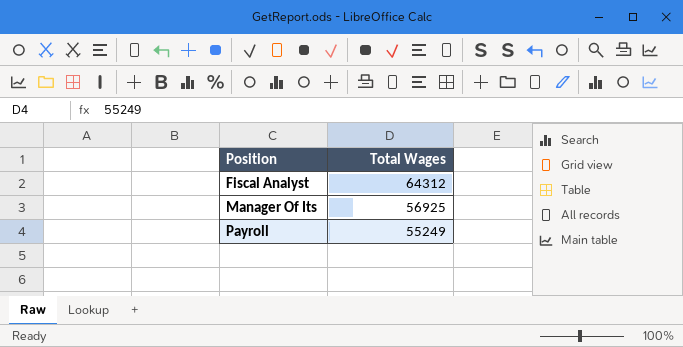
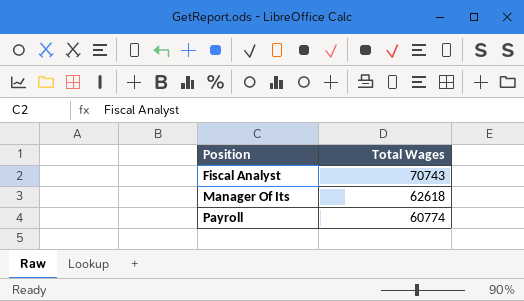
Fiscal Analyst | Total Wages: 64312 -> 70743
Manager Of Its | Total Wages: 56925 -> 62618
Payroll | Total Wages: 55249 -> 60774

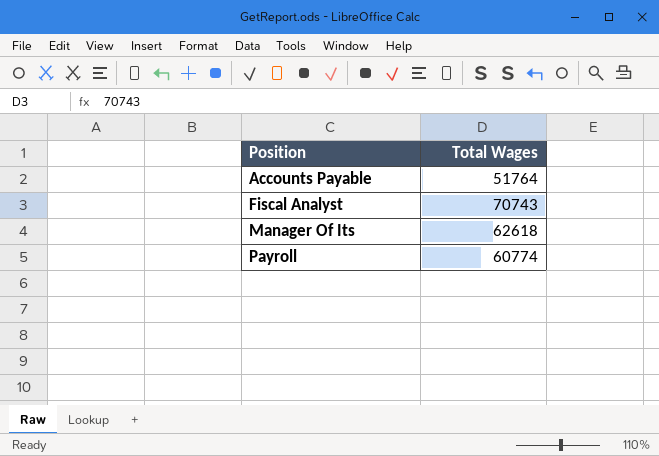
row Accounts Payable: none -> 51764

